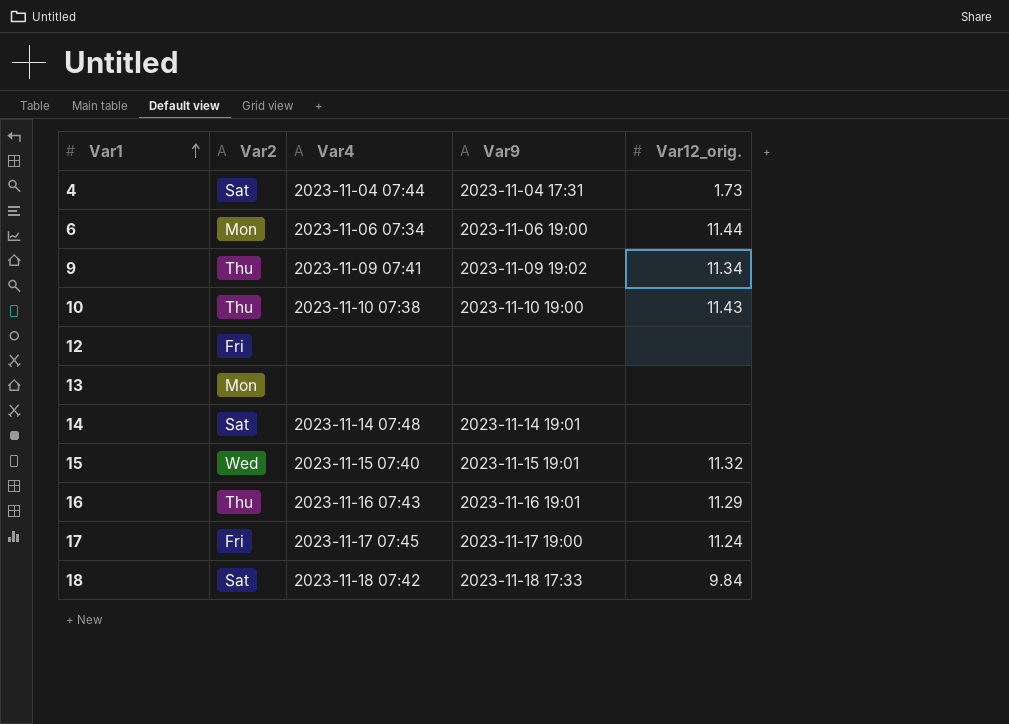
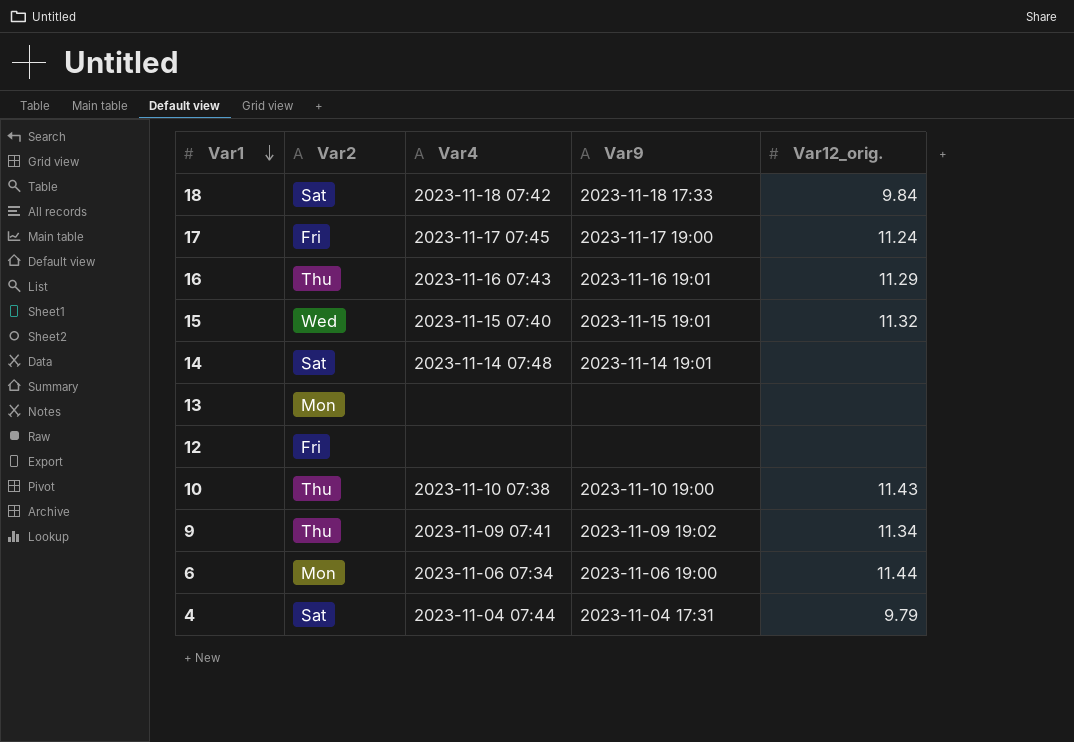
row order: Var1 ascending -> Var1 descending
4 | Var12_orig.: 1.73 -> 9.79

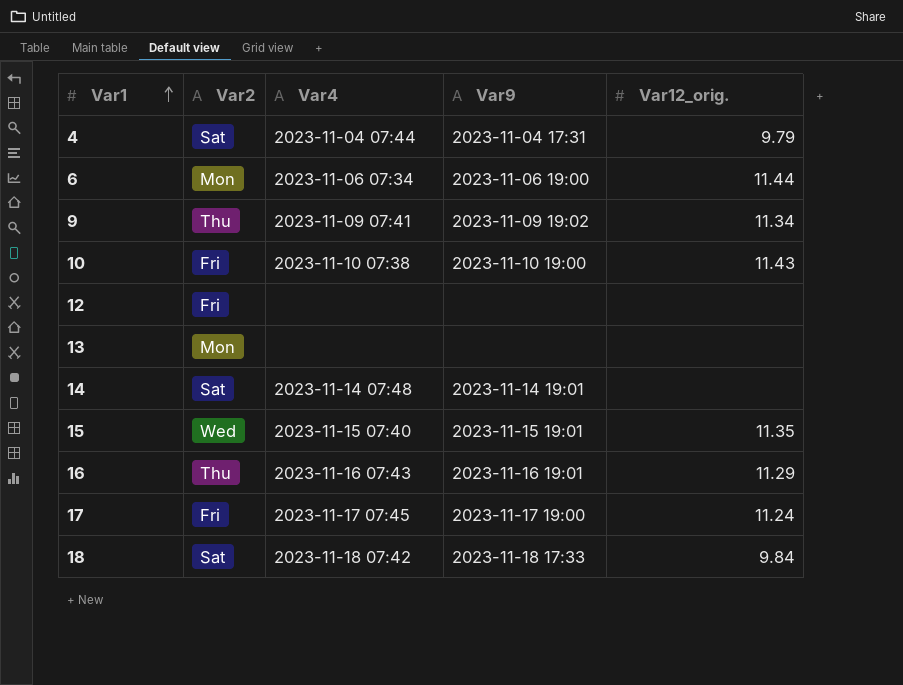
row order: Var1 descending -> Var1 ascending
10 | Var2: Thu -> Fri
15 | Var12_orig.: 11.32 -> 11.35

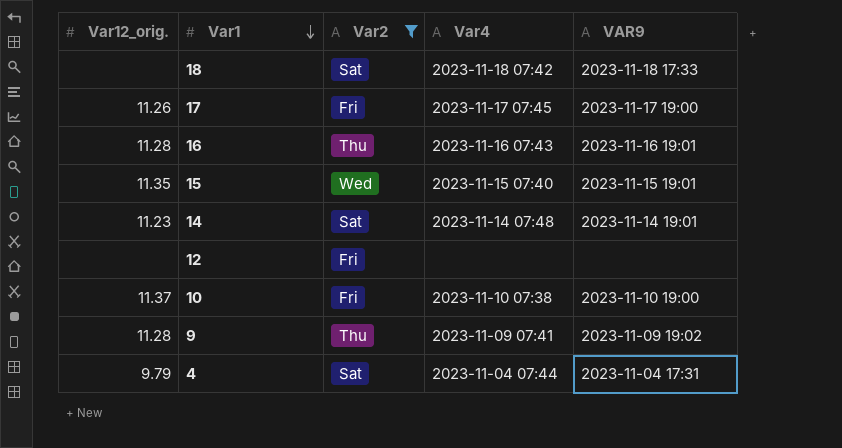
filter: none -> Var2 != Mon
row order: Var1 ascending -> Var1 descending
column Var12_orig. | position: 5 -> 1
column name: Var9 -> VAR9
18 | Var12_orig.: 9.84 -> none
17 | Var12_orig.: 11.24 -> 11.26
16 | Var12_orig.: 11.29 -> 11.28
14 | Var12_orig.: none -> 11.23
10 | Var12_orig.: 11.43 -> 11.37
9 | Var12_orig.: 11.34 -> 11.28

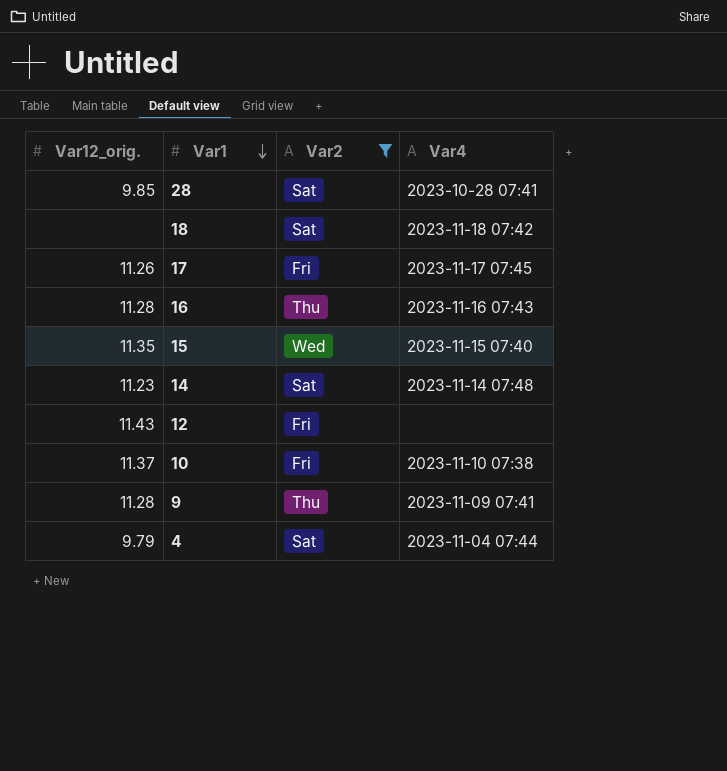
column VAR9 | position: 5 -> none
row 28: none -> 9.85 | Sat | 2023-10-28 07:41
12 | Var12_orig.: none -> 11.43

